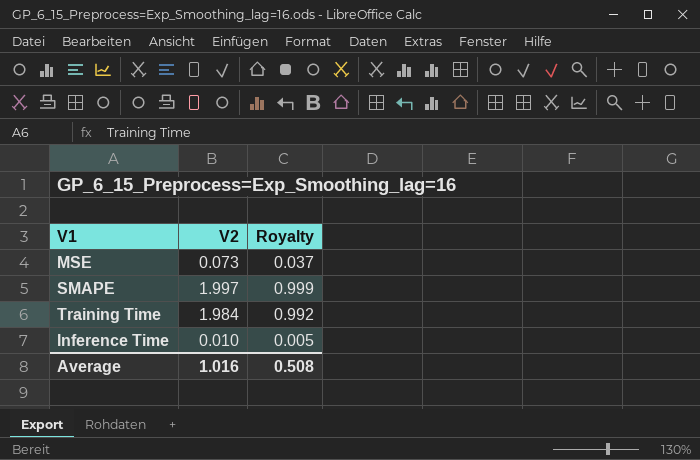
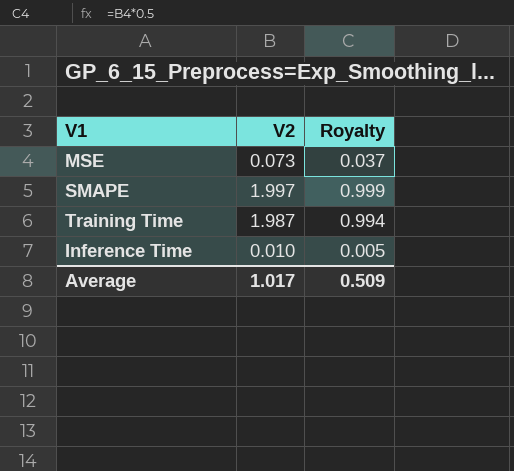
Training Time | V2: 1.984 -> 1.987
Training Time | Royalty: 0.992 -> 0.994
Average | V2: 1.016 -> 1.017
Average | Royalty: 0.508 -> 0.509

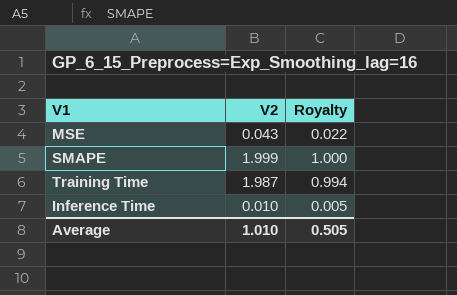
MSE | V2: 0.073 -> 0.043
MSE | Royalty: 0.037 -> 0.022
SMAPE | V2: 1.997 -> 1.999
SMAPE | Royalty: 0.999 -> 1.000
Average | V2: 1.017 -> 1.010
Average | Royalty: 0.509 -> 0.505

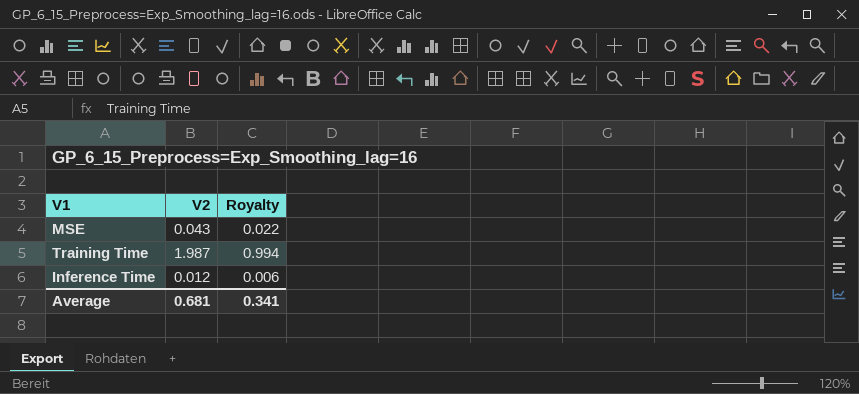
row SMAPE: 1.999 | 1.000 -> none
Inference Time | V2: 0.010 -> 0.012
Inference Time | Royalty: 0.005 -> 0.006
Average | V2: 1.010 -> 0.681
Average | Royalty: 0.505 -> 0.341

